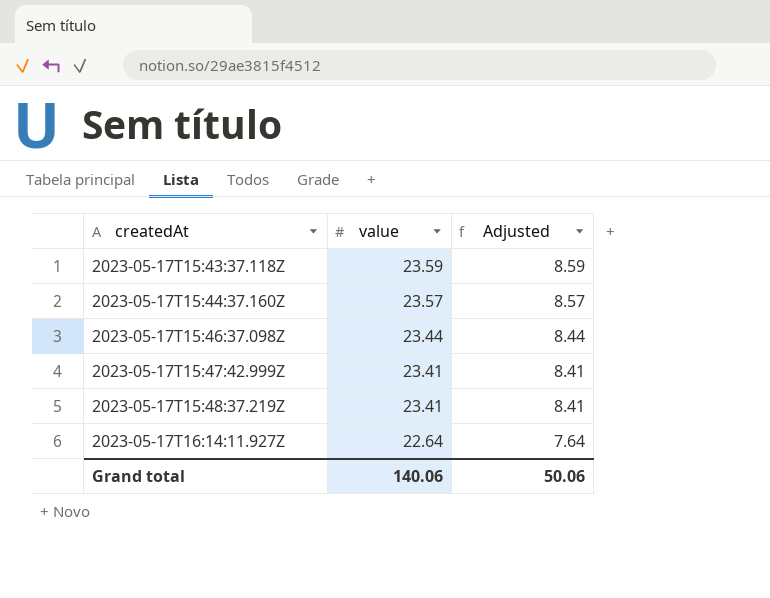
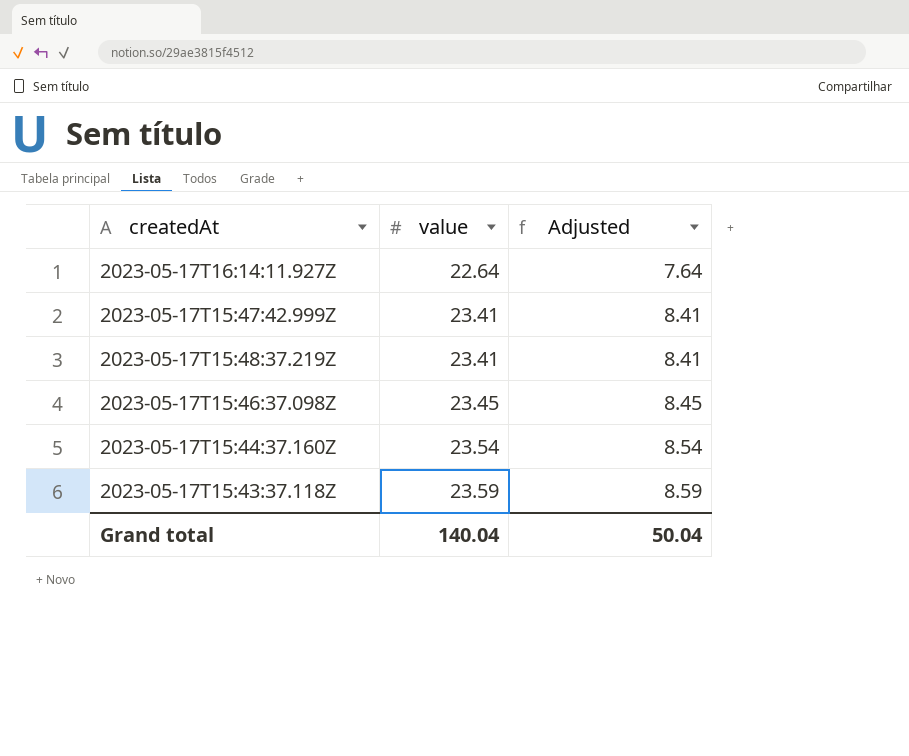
row order: createdAt ascending -> value ascending
2023-05-17T15:46:37.098Z | value: 23.44 -> 23.45
2023-05-17T15:46:37.098Z | Adjusted: 8.44 -> 8.45
2023-05-17T15:44:37.160Z | value: 23.57 -> 23.54
2023-05-17T15:44:37.160Z | Adjusted: 8.57 -> 8.54
Grand total | value: 140.06 -> 140.04
Grand total | Adjusted: 50.06 -> 50.04

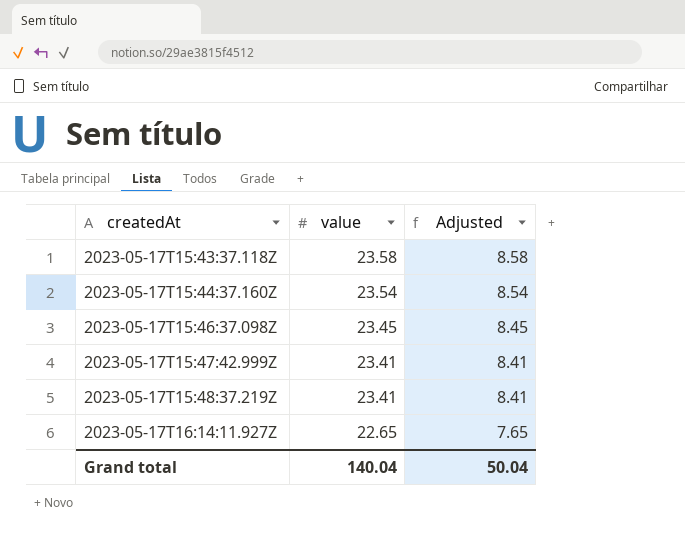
row order: value ascending -> createdAt ascending
2023-05-17T15:43:37.118Z | value: 23.59 -> 23.58
2023-05-17T15:43:37.118Z | Adjusted: 8.59 -> 8.58
2023-05-17T16:14:11.927Z | value: 22.64 -> 22.65
2023-05-17T16:14:11.927Z | Adjusted: 7.64 -> 7.65

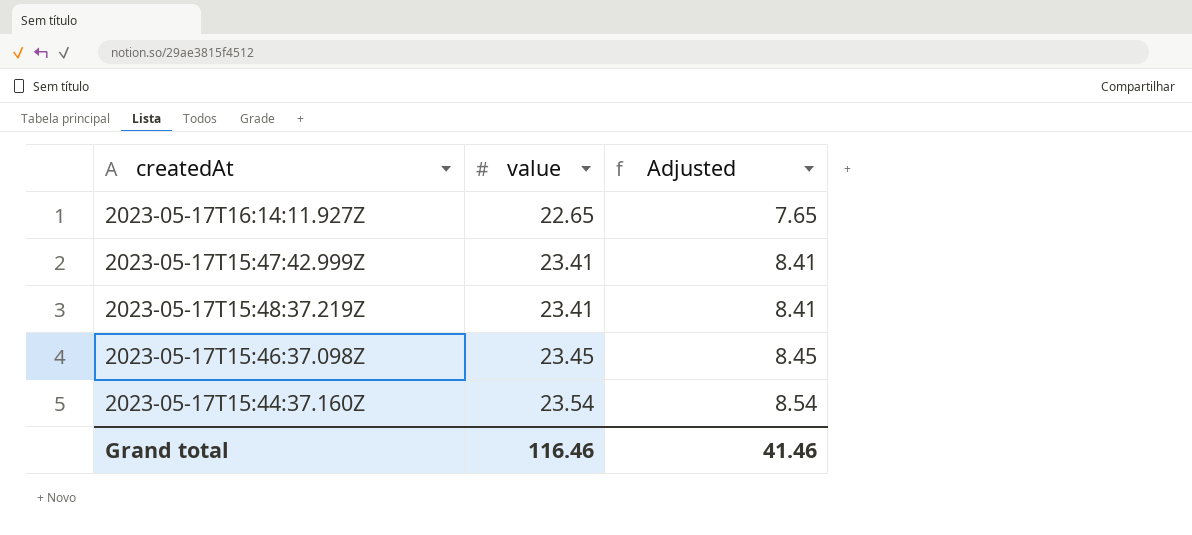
row order: createdAt ascending -> value ascending
row 2023-05-17T15:43:37.118Z: 23.58 | 8.58 -> none
Grand total | value: 140.04 -> 116.46
Grand total | Adjusted: 50.04 -> 41.46

